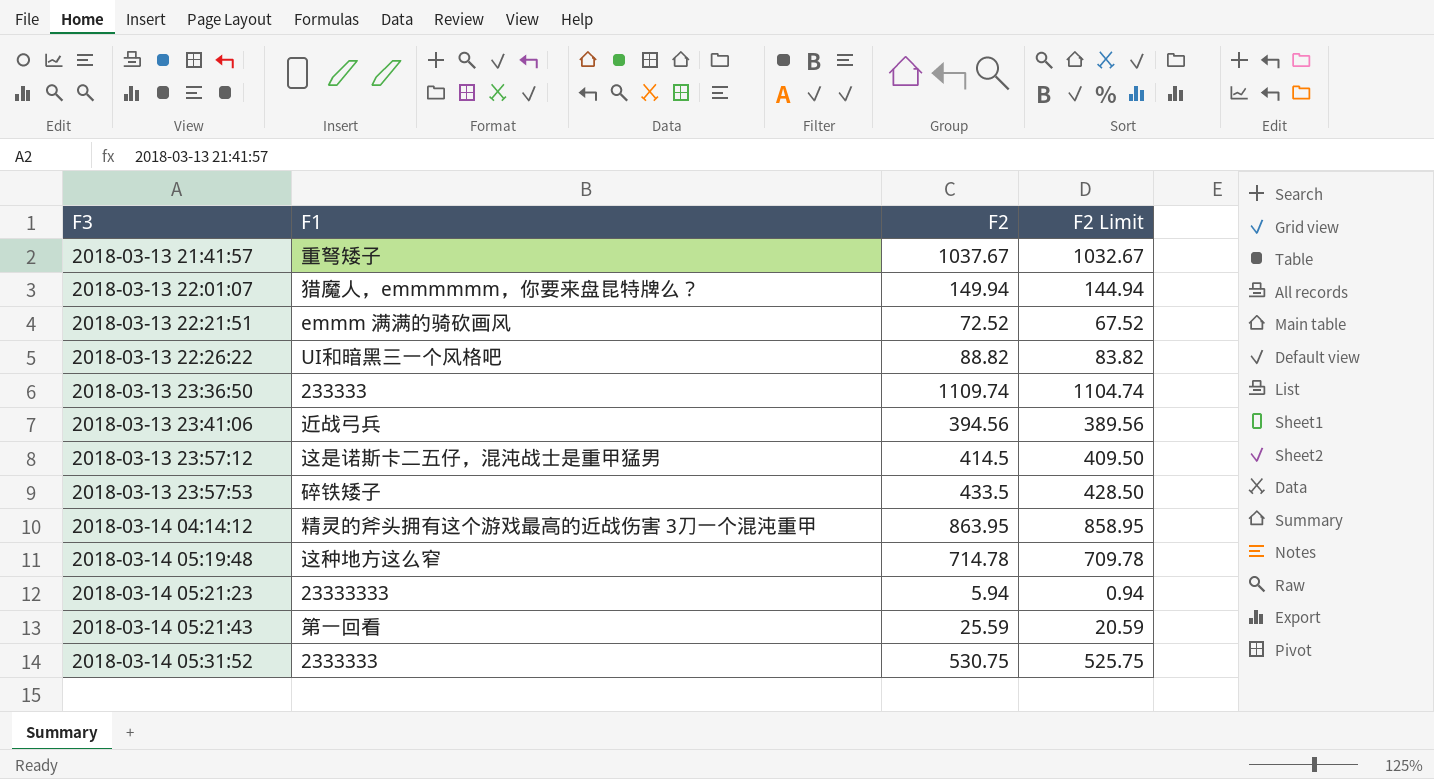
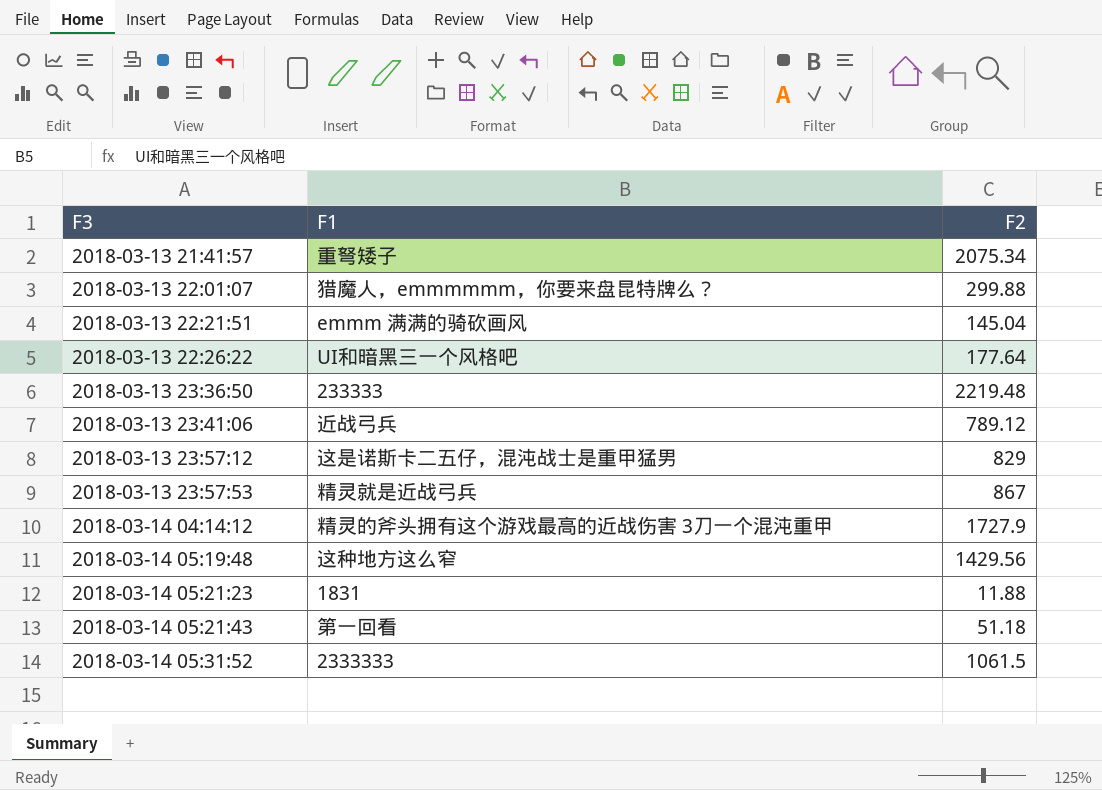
column F2 Limit | formula: [F2] - 5 -> none
2018-03-13 21:41:57 | F2: 1037.67 -> 2075.34
2018-03-13 22:01:07 | F2: 149.94 -> 299.88
2018-03-13 22:21:51 | F2: 72.52 -> 145.04
2018-03-13 22:26:22 | F2: 88.82 -> 177.64
2018-03-13 23:36:50 | F2: 1109.74 -> 2219.48
2018-03-13 23:41:06 | F2: 394.56 -> 789.12
2018-03-13 23:57:12 | F2: 414.5 -> 829
2018-03-13 23:57:53 | F1: 碎铁矮子 -> 精灵就是近战弓兵
2018-03-13 23:57:53 | F2: 433.5 -> 867
2018-03-14 04:14:12 | F2: 863.95 -> 1727.9
2018-03-14 05:19:48 | F2: 714.78 -> 1429.56
2018-03-14 05:21:23 | F1: 23333333 -> 1831
2018-03-14 05:21:23 | F2: 5.94 -> 11.88
2018-03-14 05:21:43 | F2: 25.59 -> 51.18
2018-03-14 05:31:52 | F2: 530.75 -> 1061.5

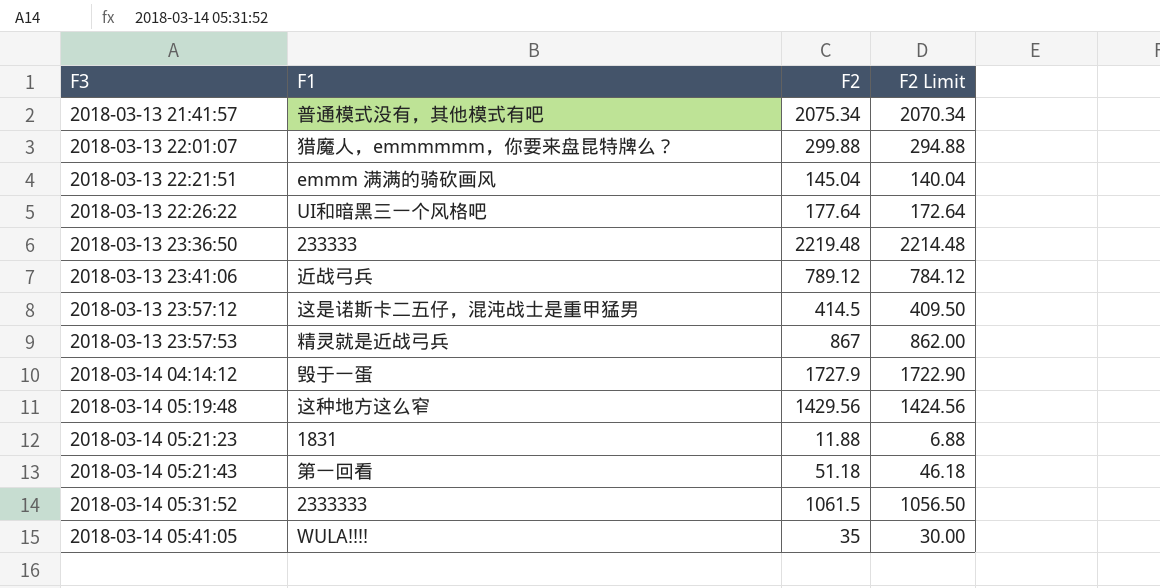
column F2 Limit | formula: none -> [F2] - 5
2018-03-13 21:41:57 | F1: 重弩矮子 -> 普通模式没有，其他模式有吧
2018-03-13 23:57:12 | F2: 829 -> 414.5
2018-03-14 04:14:12 | F1: 精灵的斧头拥有这个游戏最高的近战伤害 3刀一个混沌重甲 -> 毁于一蛋
row 2018-03-14 05:41:05: none -> WULA!!!! | 35 | 30.00

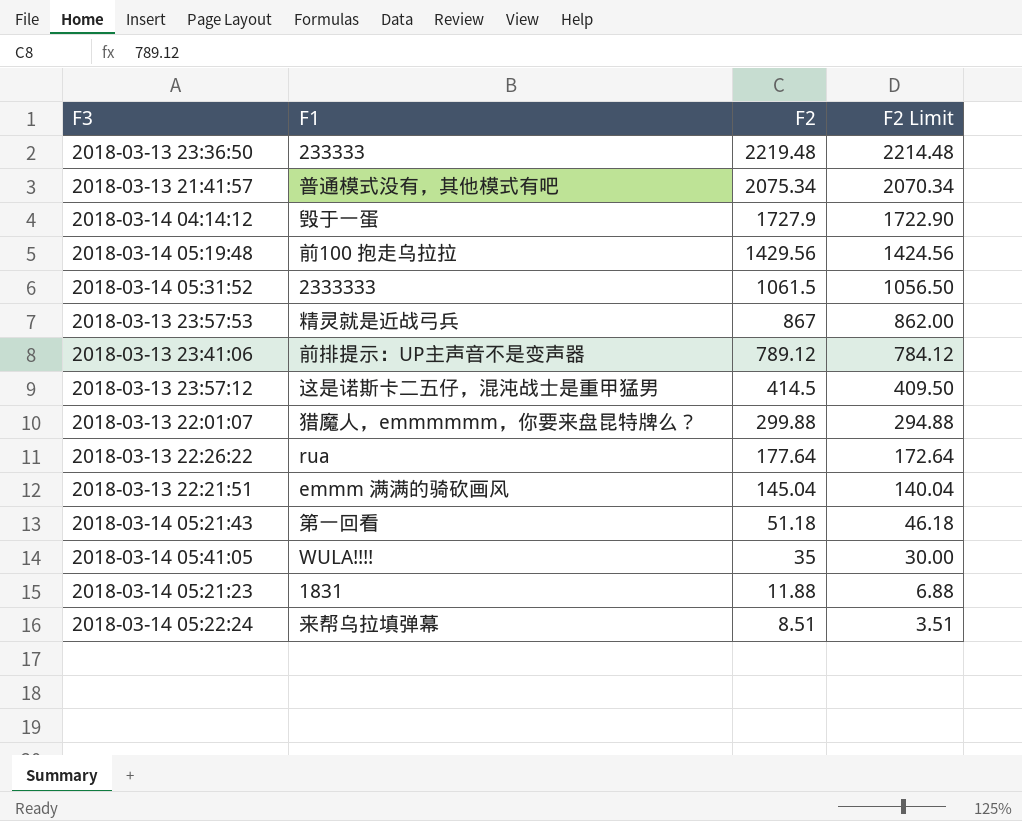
row order: F3 ascending -> F2 descending
2018-03-14 05:19:48 | F1: 这种地方这么窄 -> 前100 抱走乌拉拉
2018-03-13 23:41:06 | F1: 近战弓兵 -> 前排提示：UP主声音不是变声器
2018-03-13 22:26:22 | F1: UI和暗黑三一个风格吧 -> rua
row 2018-03-14 05:22:24: none -> 来帮乌拉填弹幕 | 8.51 | 3.51

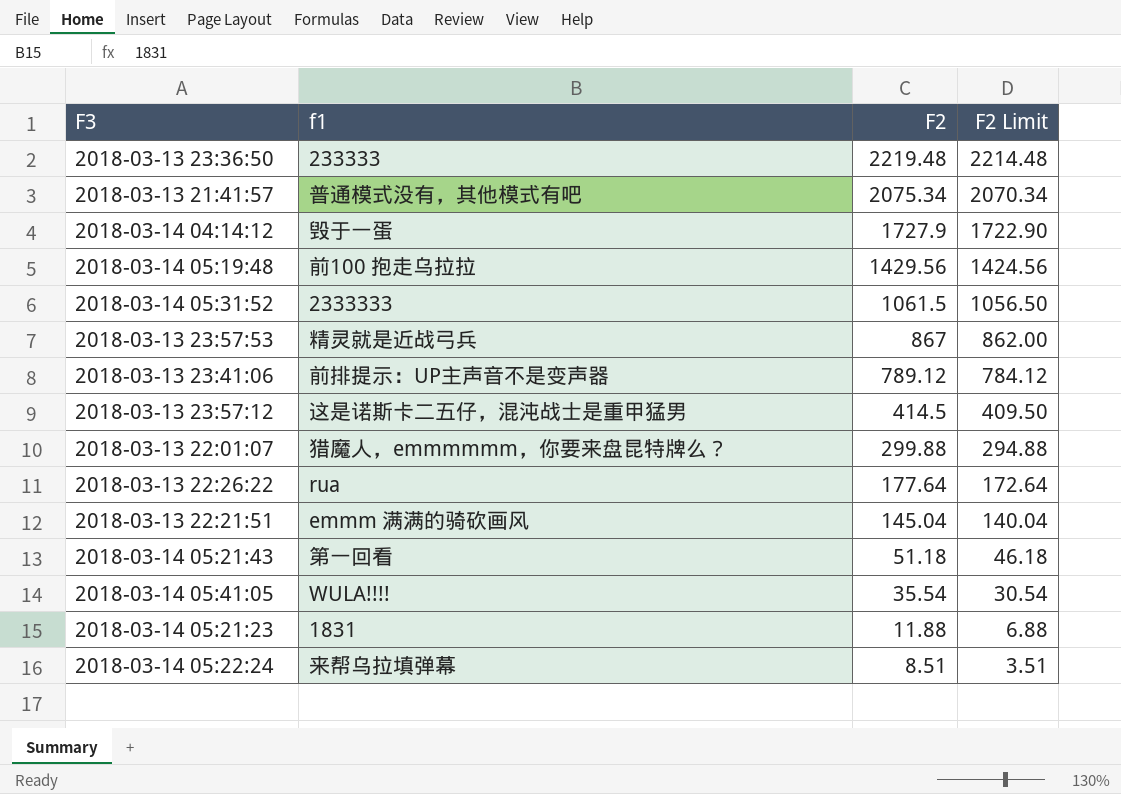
column name: F1 -> f1
2018-03-14 05:41:05 | F2: 35 -> 35.54
2018-03-14 05:41:05 | F2 Limit: 30.00 -> 30.54

